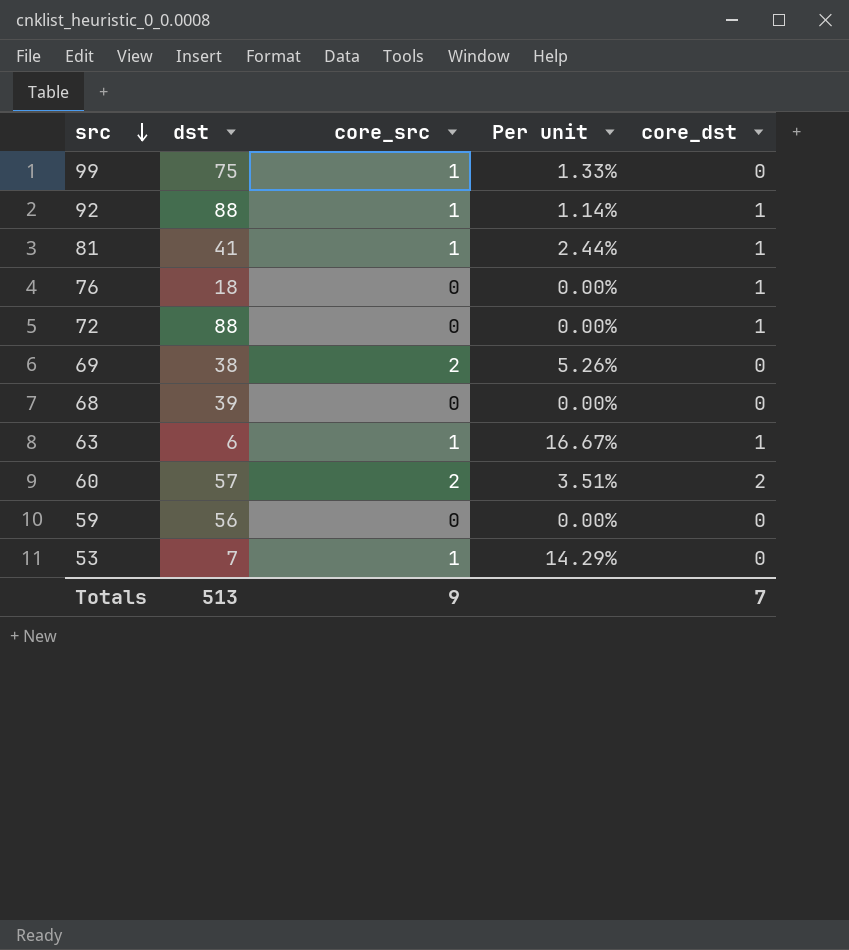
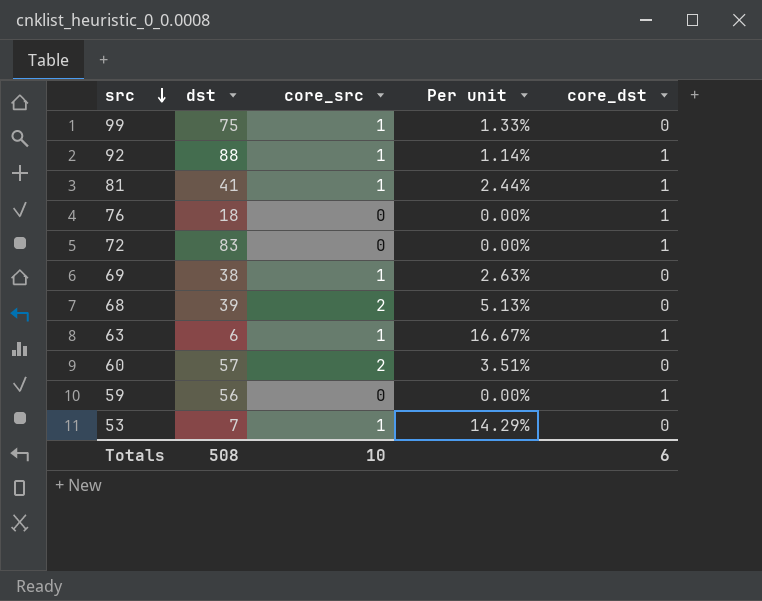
72 | dst: 88 -> 83
69 | core_src: 2 -> 1
69 | Per unit: 5.26% -> 2.63%
68 | core_src: 0 -> 2
68 | Per unit: 0.00% -> 5.13%
60 | core_dst: 2 -> 0
59 | core_dst: 0 -> 1
Totals | dst: 513 -> 508
Totals | core_src: 9 -> 10
Totals | core_dst: 7 -> 6

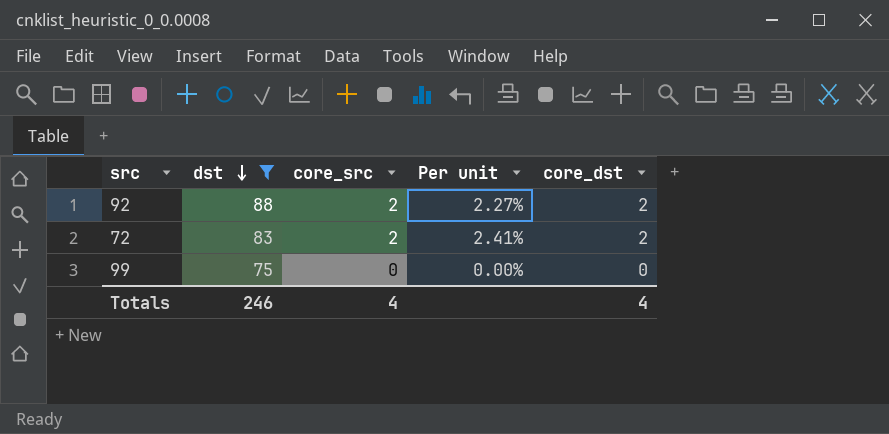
filter: none -> dst >= 75
row order: src descending -> dst descending
92 | core_src: 1 -> 2
92 | Per unit: 1.14% -> 2.27%
92 | core_dst: 1 -> 2
72 | core_src: 0 -> 2
72 | Per unit: 0.00% -> 2.41%
72 | core_dst: 1 -> 2
99 | core_src: 1 -> 0
99 | Per unit: 1.33% -> 0.00%
Totals | dst: 508 -> 246
Totals | core_src: 10 -> 4
Totals | core_dst: 6 -> 4

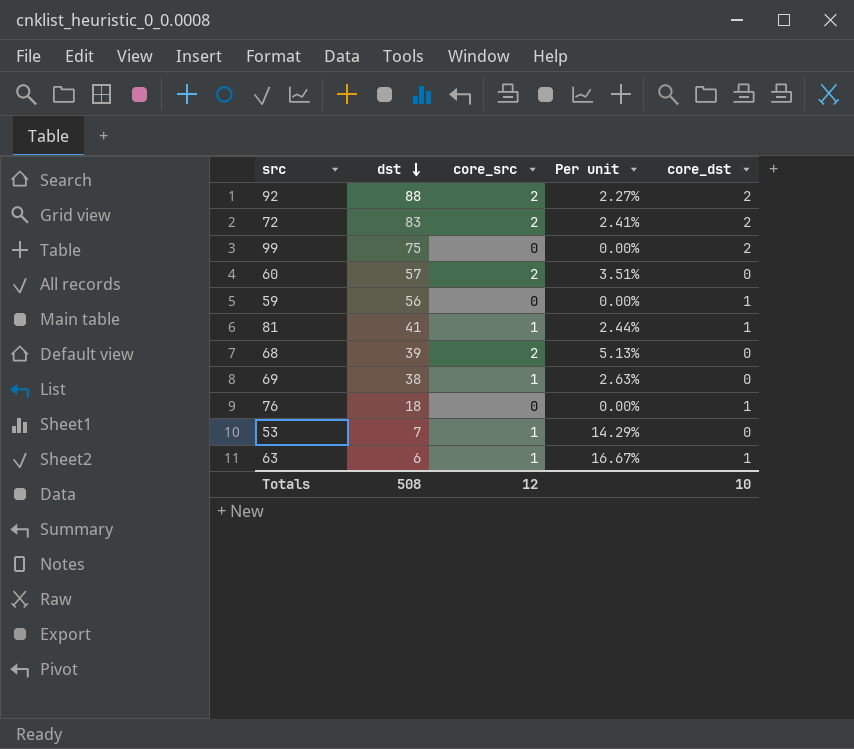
filter: dst >= 75 -> none
99 | core_dst: 0 -> 2
Totals | dst: 246 -> 508
Totals | core_src: 4 -> 12
Totals | core_dst: 4 -> 10

